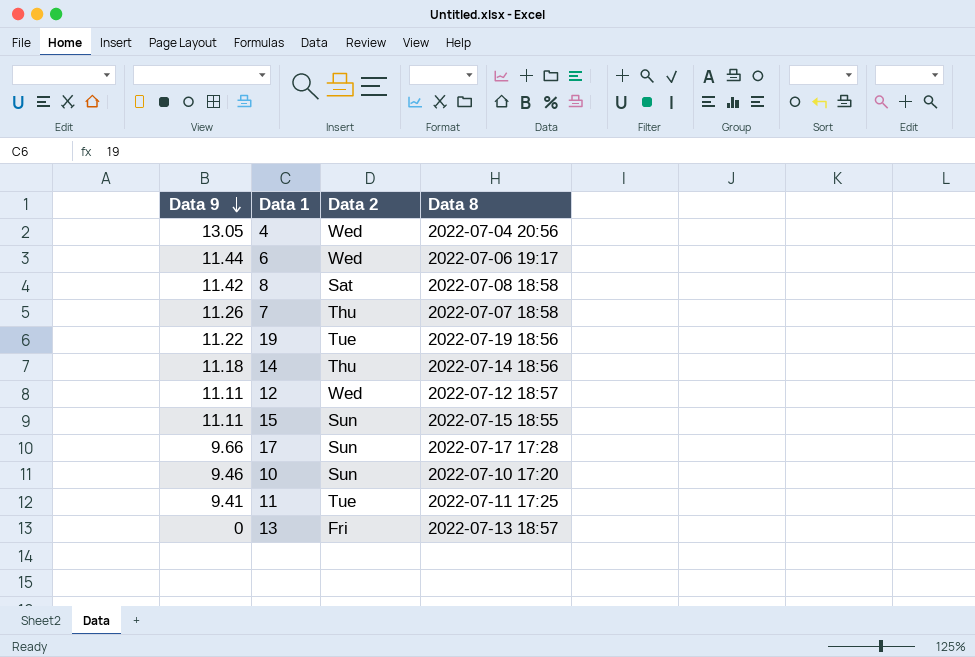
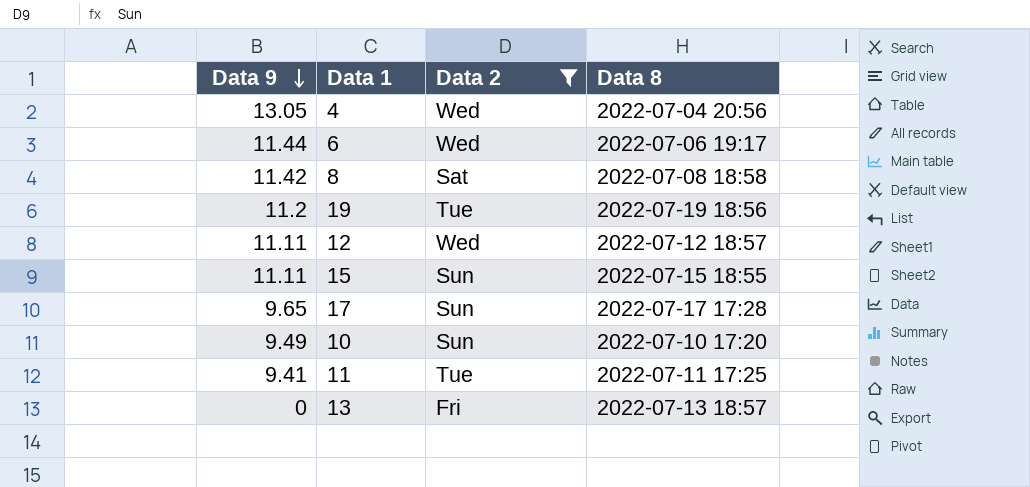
filter: none -> Data 2 != Thu
19 | Data 9: 11.22 -> 11.2
17 | Data 9: 9.66 -> 9.65
10 | Data 9: 9.46 -> 9.49

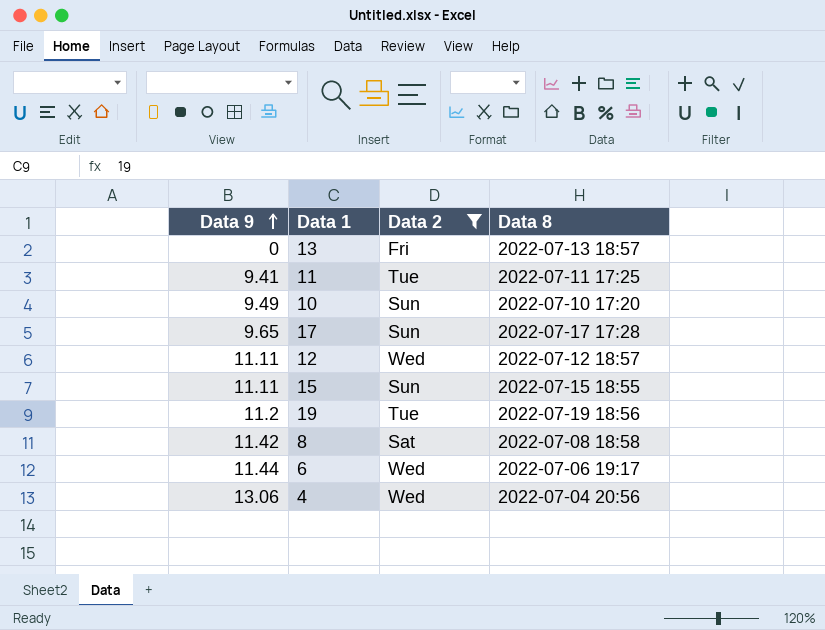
row order: Data 9 descending -> Data 9 ascending
4 | Data 9: 13.05 -> 13.06

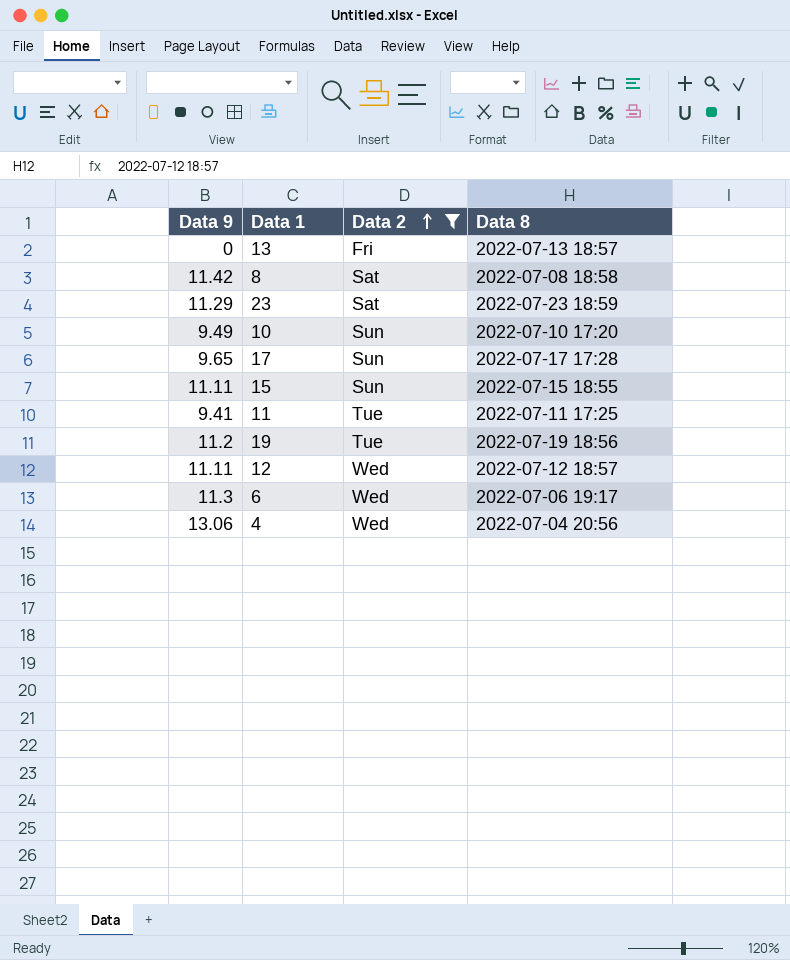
row order: Data 9 ascending -> Data 2 ascending
row 23: none -> 11.29 | Sat | 2022-07-23 18:59
6 | Data 9: 11.44 -> 11.3

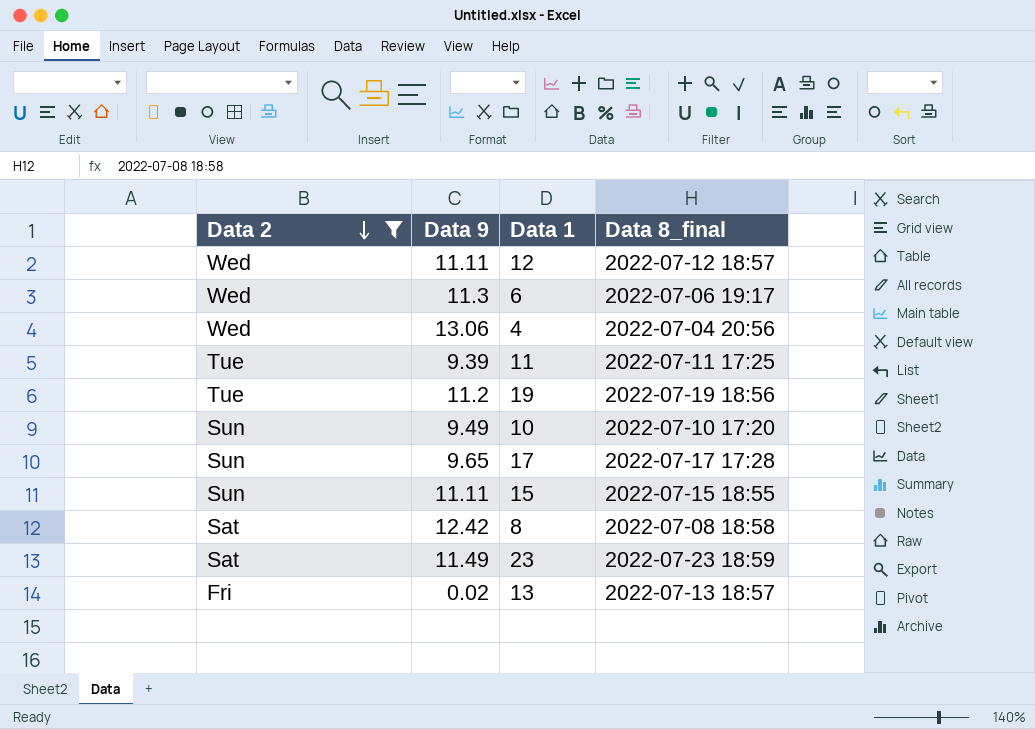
row order: Data 2 ascending -> Data 2 descending
column Data 2 | position: 3 -> 1
column name: Data 8 -> Data 8_final
11 | Data 9: 9.41 -> 9.39
8 | Data 9: 11.42 -> 12.42
23 | Data 9: 11.29 -> 11.49
13 | Data 9: 0 -> 0.02

